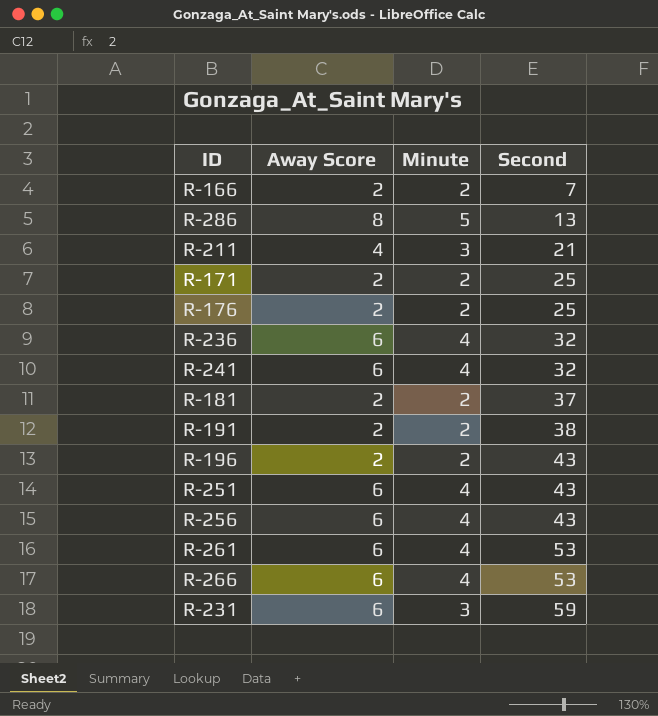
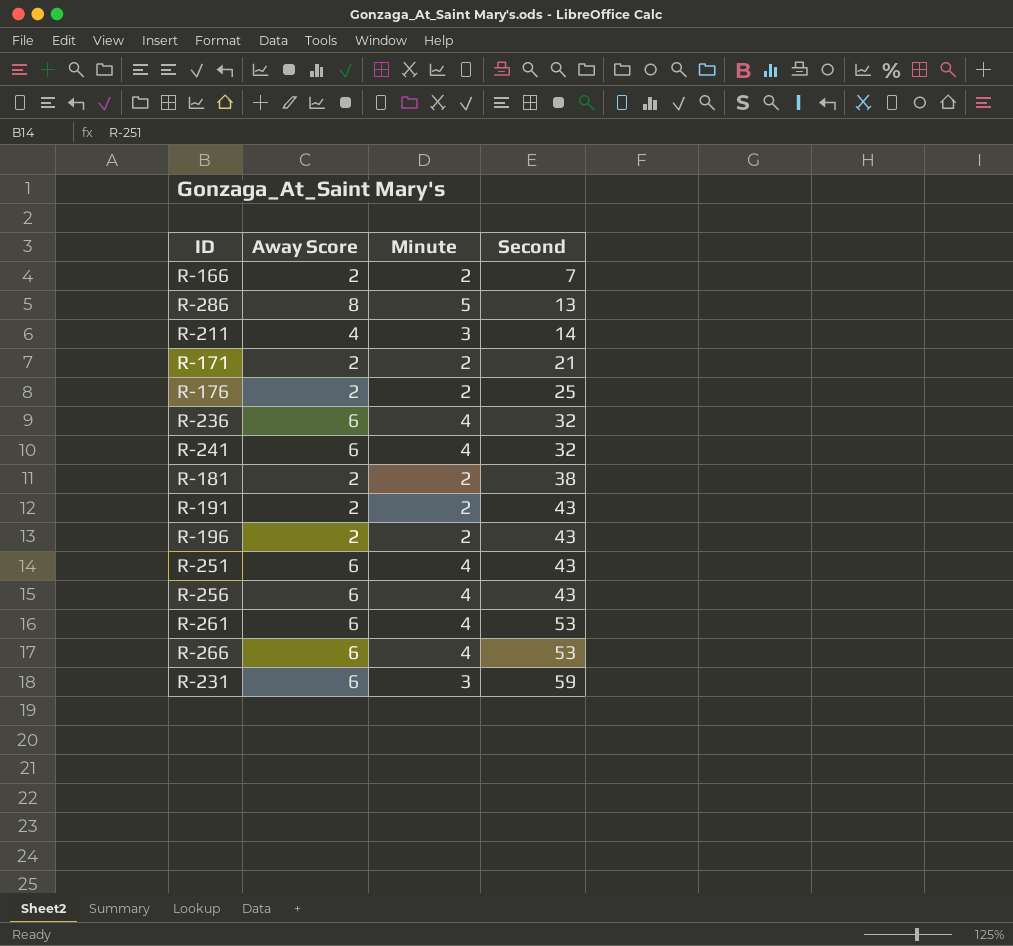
R-211 | Second: 21 -> 14
R-171 | Second: 25 -> 21
R-181 | Second: 37 -> 38
R-191 | Second: 38 -> 43

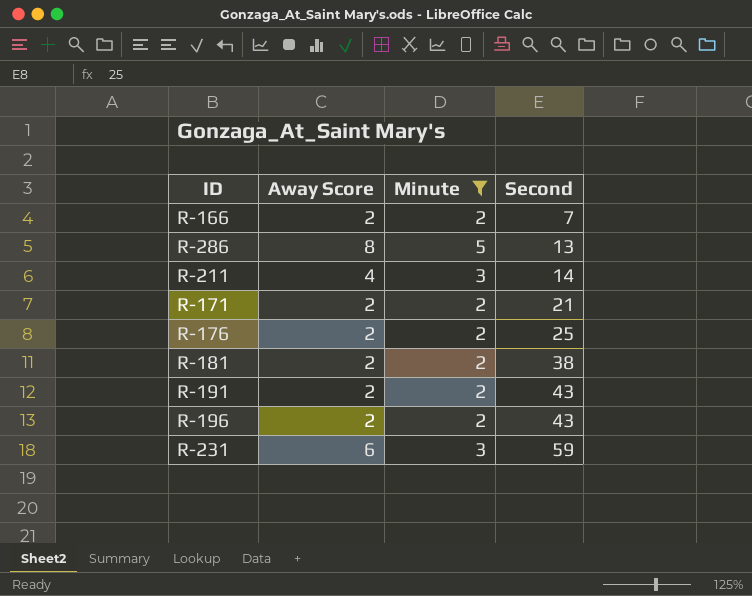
filter: none -> Minute != 4

